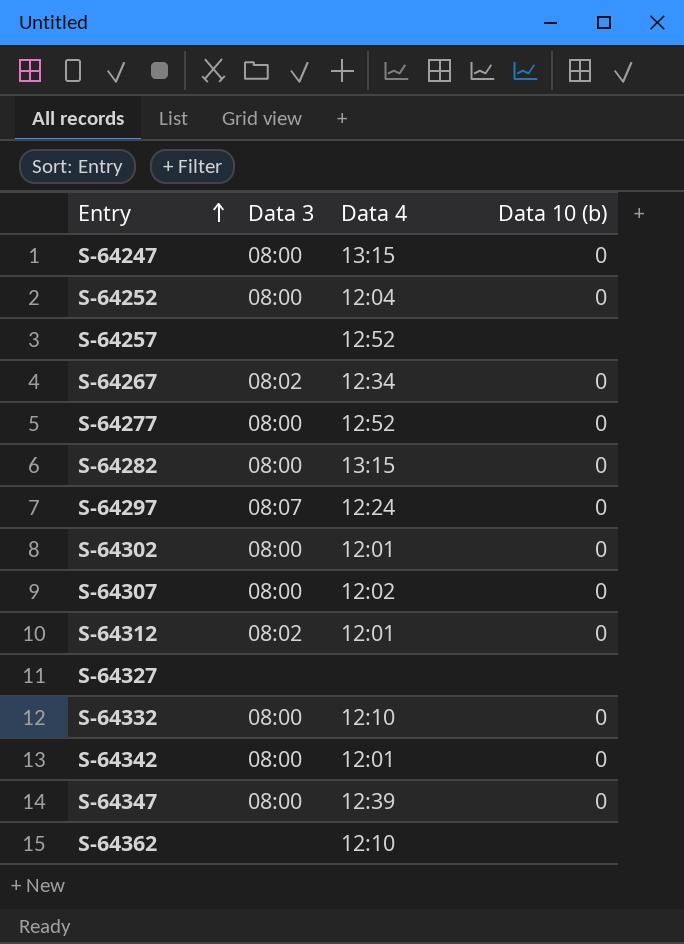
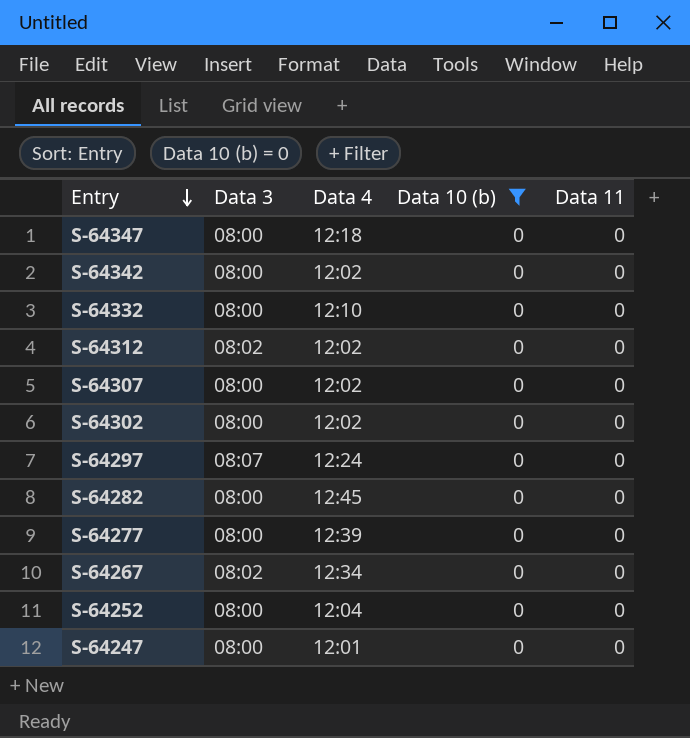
filter: none -> Data 10 (b) = 0
row order: Entry ascending -> Entry descending
column Data 11 | position: none -> 5
S-64347 | Data 4: 12:39 -> 12:18
S-64342 | Data 4: 12:01 -> 12:02
S-64312 | Data 4: 12:01 -> 12:02
S-64302 | Data 4: 12:01 -> 12:02
S-64282 | Data 4: 13:15 -> 12:45
S-64277 | Data 4: 12:52 -> 12:39
S-64247 | Data 4: 13:15 -> 12:01

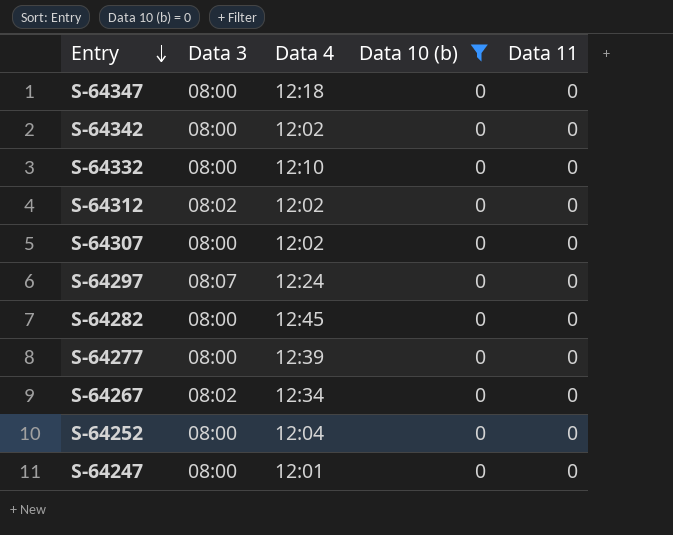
row S-64302: 08:00 | 12:02 | 0 | 0 -> none

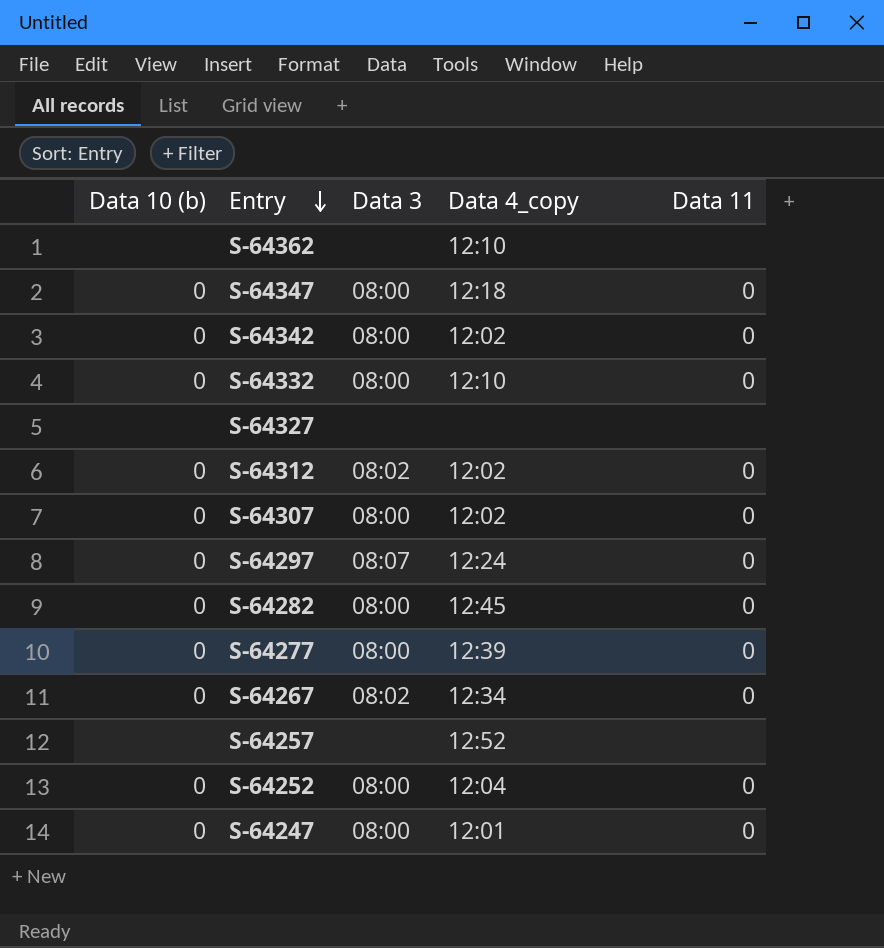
filter: Data 10 (b) = 0 -> none
column Data 10 (b) | position: 4 -> 1
column name: Data 4 -> Data 4_copy

